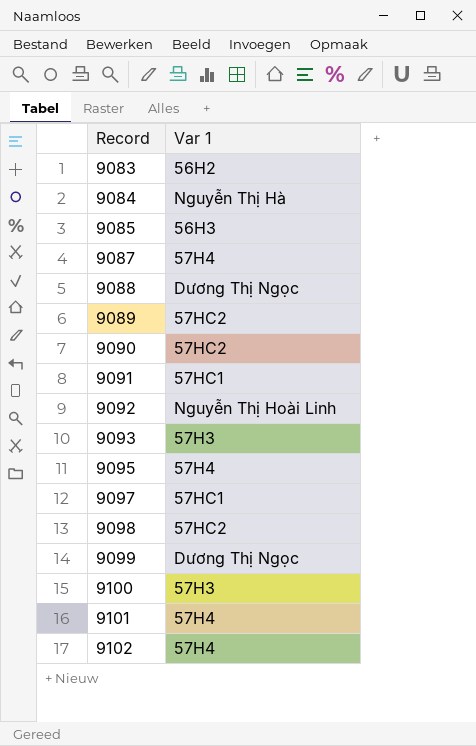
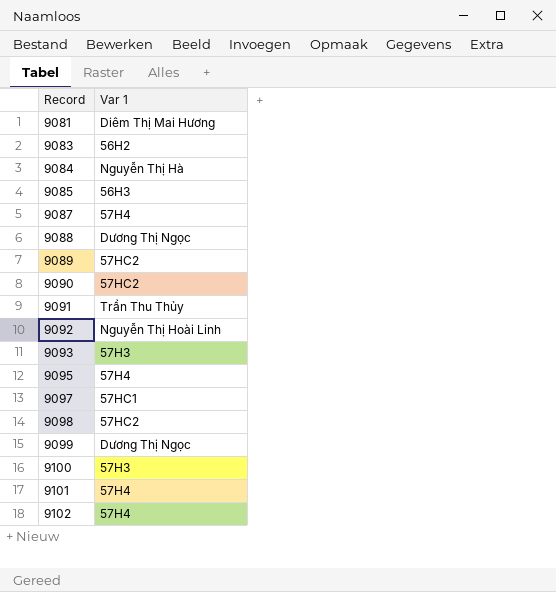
row 9081: none -> Diêm Thị Mai Hương
9091 | Var 1: 57HC1 -> Trần Thu Thủy

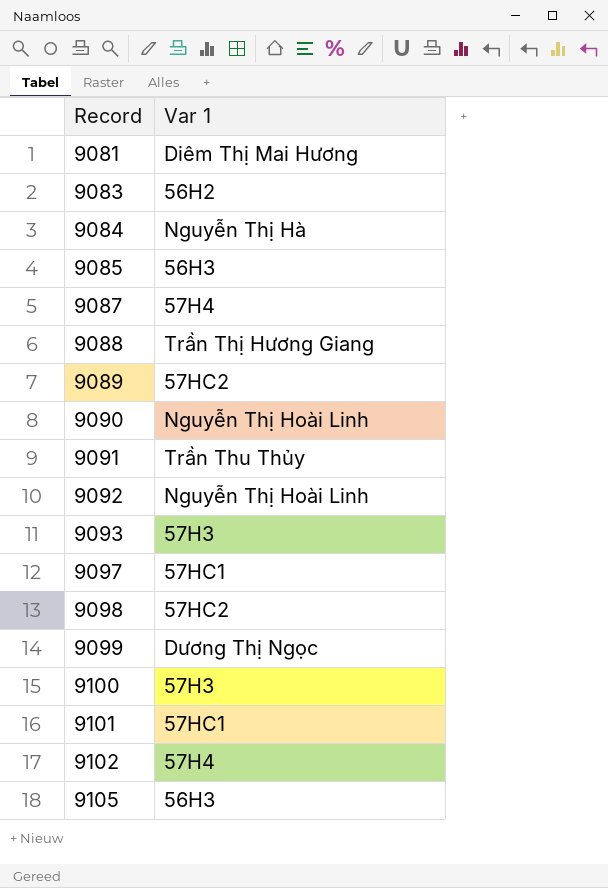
row 9095: 57H4 -> none
9088 | Var 1: Dương Thị Ngọc -> Trần Thị Hương Giang
9090 | Var 1: 57HC2 -> Nguyễn Thị Hoài Linh
9101 | Var 1: 57H4 -> 57HC1
row 9105: none -> 56H3

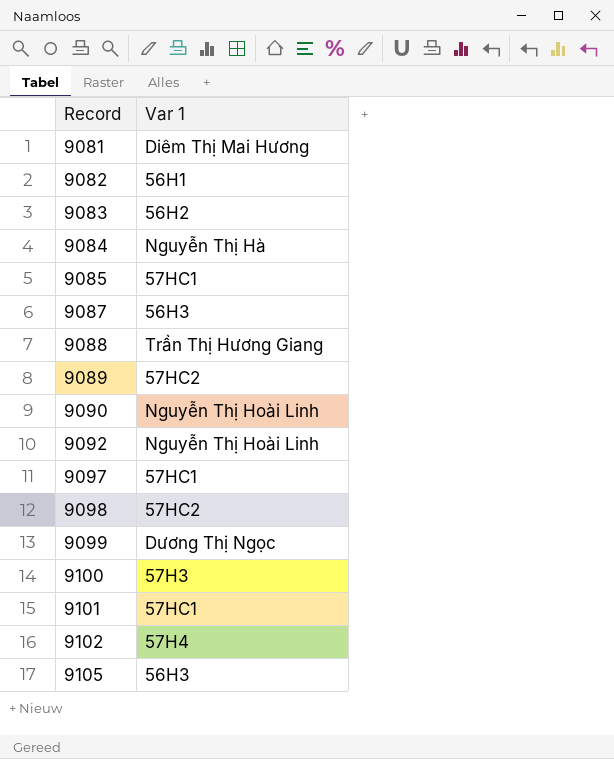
row 9091: Trần Thu Thủy -> none
row 9093: 57H3 -> none
row 9082: none -> 56H1
9085 | Var 1: 56H3 -> 57HC1
9087 | Var 1: 57H4 -> 56H3

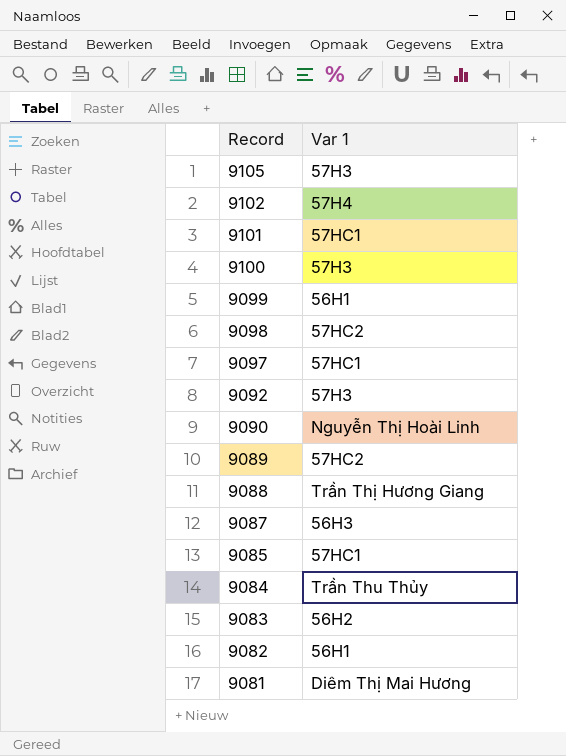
row order: Record ascending -> Record descending
9105 | Var 1: 56H3 -> 57H3
9099 | Var 1: Dương Thị Ngọc -> 56H1
9092 | Var 1: Nguyễn Thị Hoài Linh -> 57H3
9084 | Var 1: Nguyễn Thị Hà -> Trần Thu Thủy

